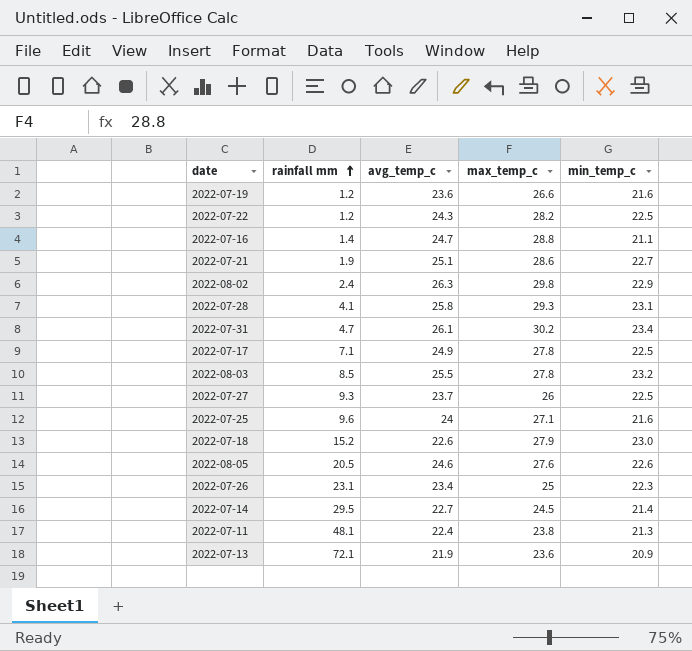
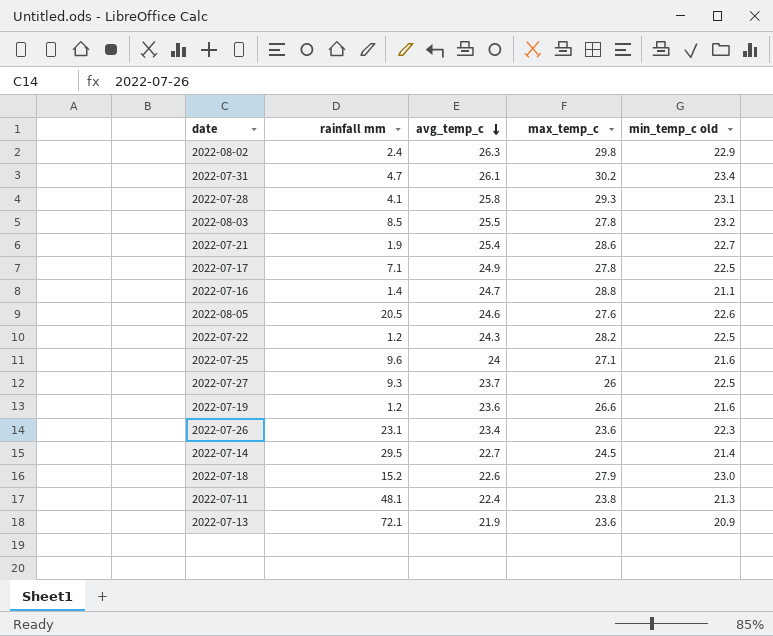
row order: rainfall mm ascending -> avg_temp_c descending
column name: min_temp_c -> min_temp_c old
2022-07-21 | avg_temp_c: 25.1 -> 25.4
2022-07-26 | max_temp_c: 25 -> 23.6

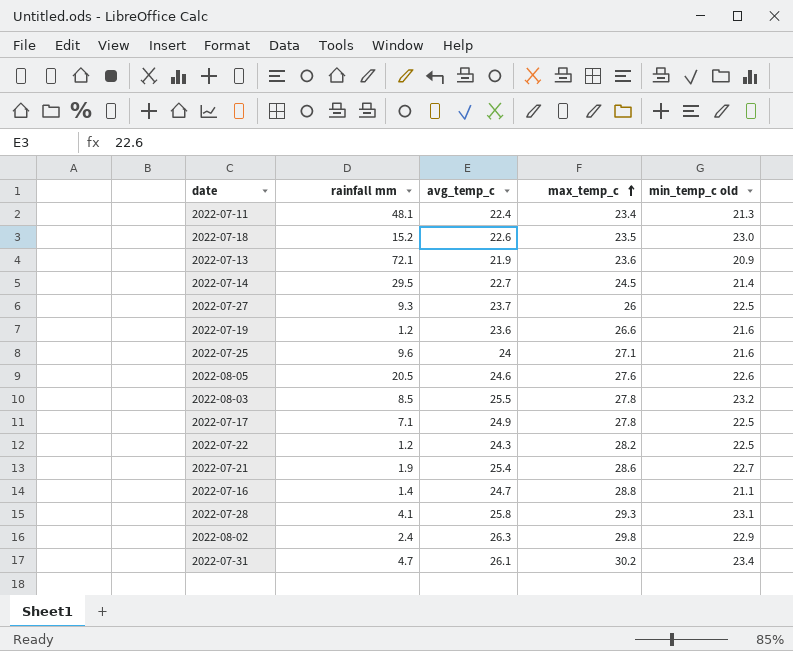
row order: avg_temp_c descending -> max_temp_c ascending
row 2022-07-26: 23.1 | 23.4 | 23.6 | 22.3 -> none
2022-07-11 | max_temp_c: 23.8 -> 23.4
2022-07-18 | max_temp_c: 27.9 -> 23.5

